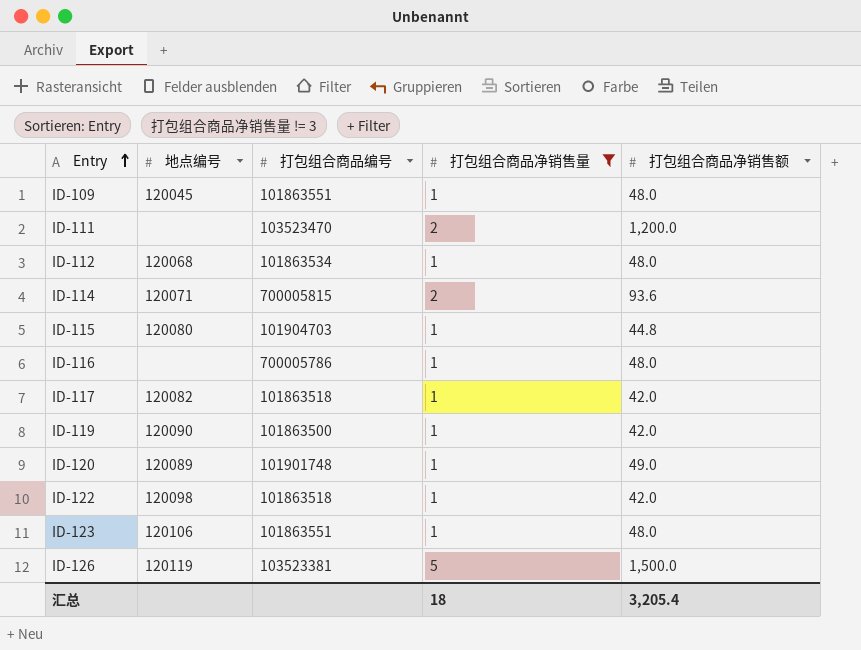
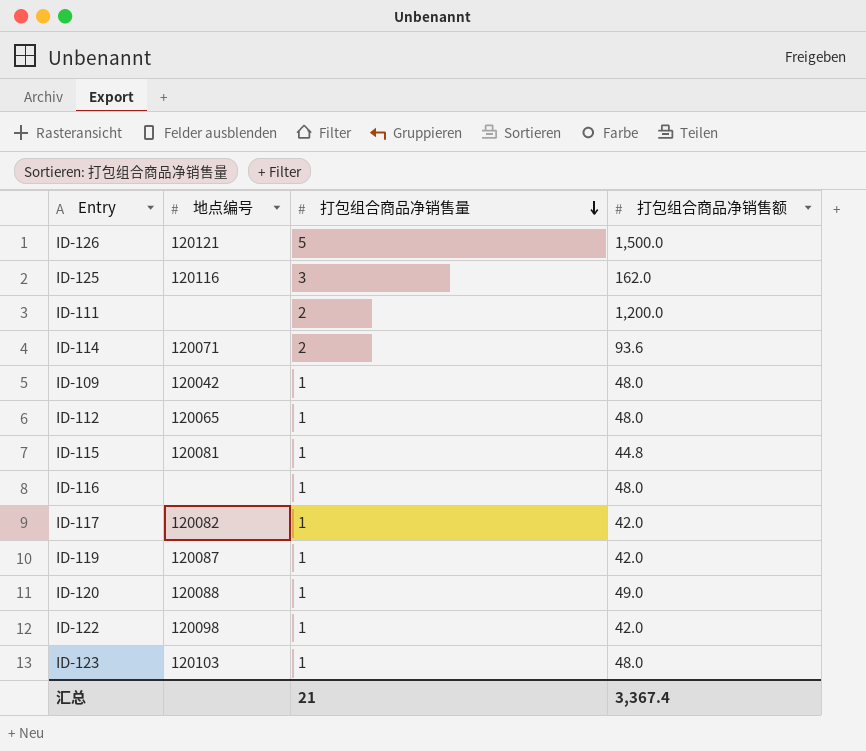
filter: 打包组合商品净销售量 != 3 -> none
row order: Entry ascending -> 打包组合商品净销售量 descending
column 打包组合商品编号 | position: 3 -> none
ID-126 | 地点编号: 120119 -> 120121
ID-109 | 地点编号: 120045 -> 120042
ID-112 | 地点编号: 120068 -> 120065
ID-115 | 地点编号: 120080 -> 120081
ID-119 | 地点编号: 120090 -> 120087
ID-120 | 地点编号: 120089 -> 120088
ID-123 | 地点编号: 120106 -> 120103
汇总 | 打包组合商品净销售量: 18 -> 21
汇总 | 打包组合商品净销售额: 3,205.4 -> 3,367.4

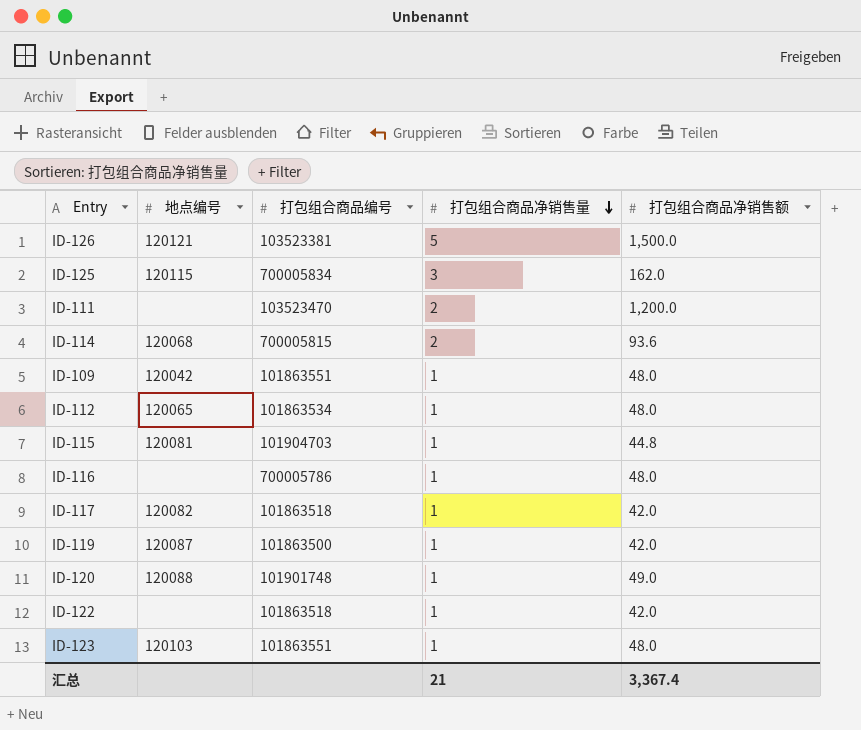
column 打包组合商品编号 | position: none -> 3
ID-125 | 地点编号: 120116 -> 120115
ID-114 | 地点编号: 120071 -> 120068
ID-122 | 地点编号: 120098 -> none

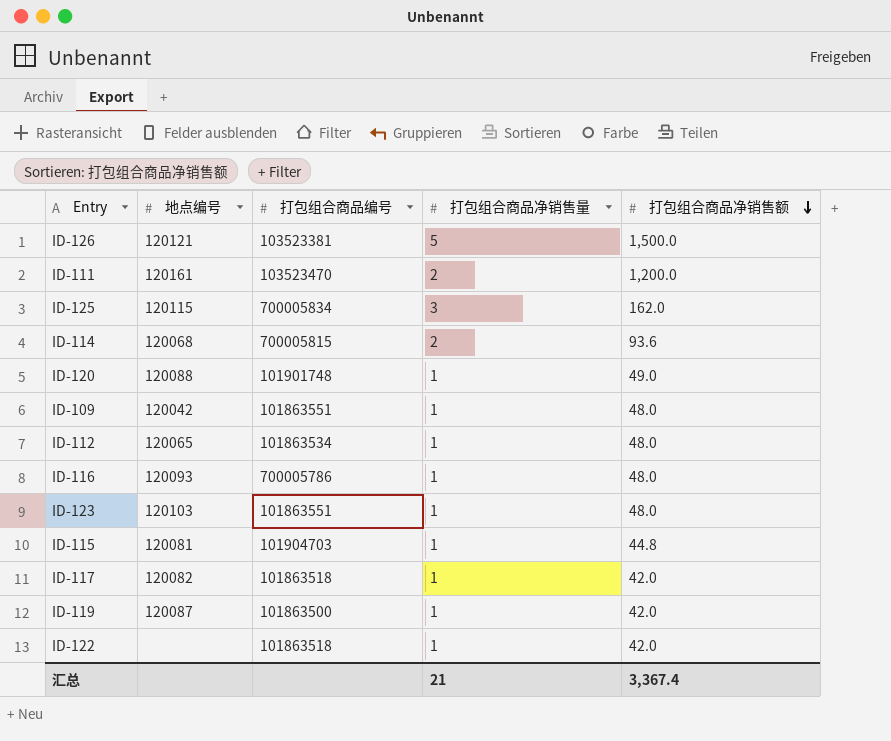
row order: 打包组合商品净销售量 descending -> 打包组合商品净销售额 descending
ID-111 | 地点编号: none -> 120161
ID-116 | 地点编号: none -> 120093

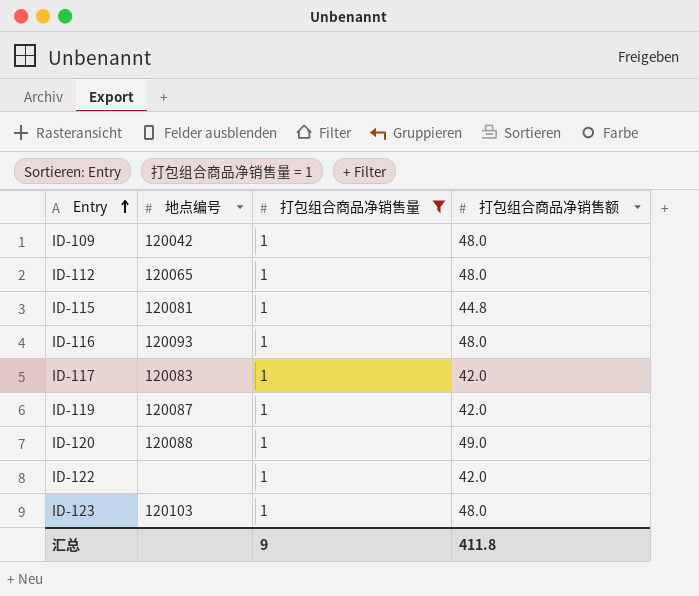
filter: none -> 打包组合商品净销售量 = 1
row order: 打包组合商品净销售额 descending -> Entry ascending
column 打包组合商品编号 | position: 3 -> none
ID-117 | 地点编号: 120082 -> 120083
汇总 | 打包组合商品净销售量: 21 -> 9
汇总 | 打包组合商品净销售额: 3,367.4 -> 411.8

